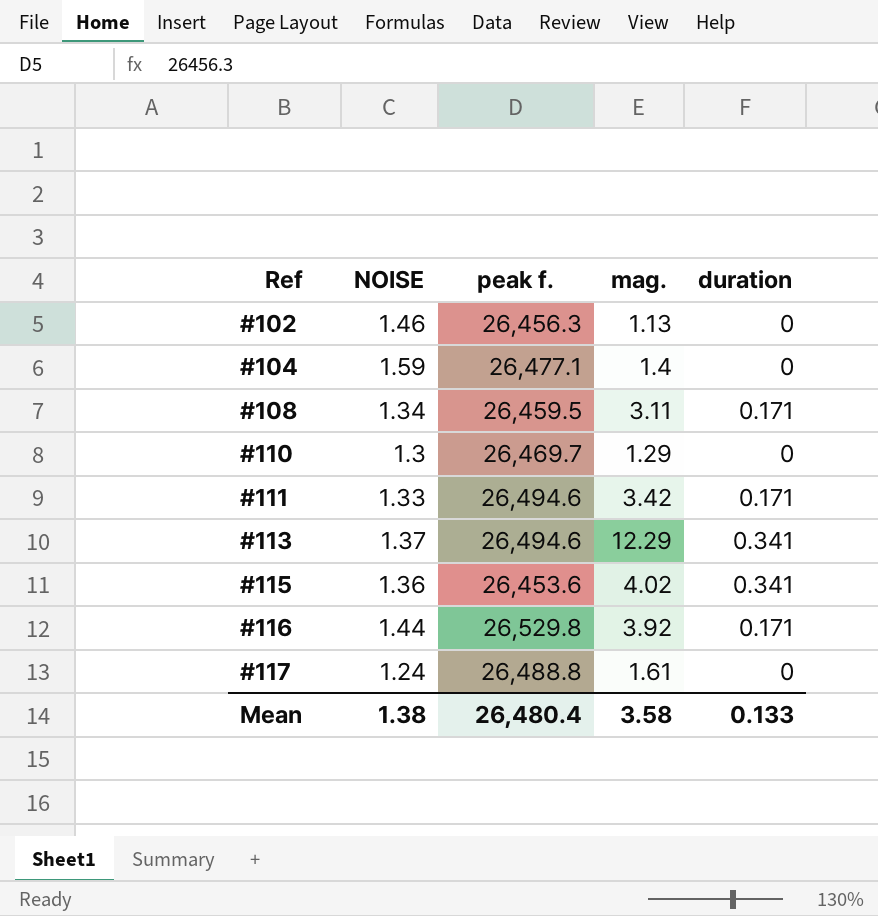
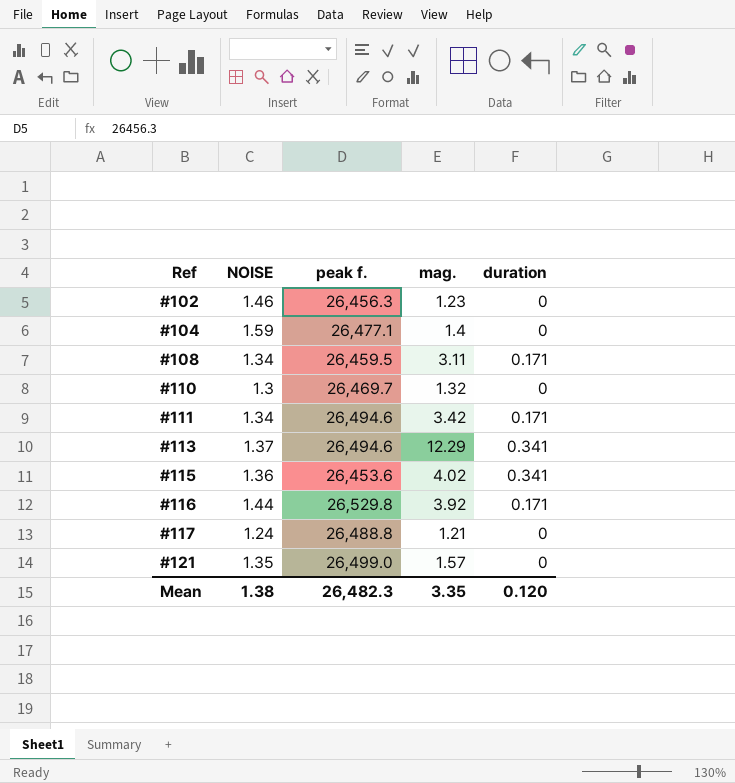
#102 | mag.: 1.13 -> 1.23
#110 | mag.: 1.29 -> 1.32
#111 | NOISE: 1.33 -> 1.34
#117 | mag.: 1.61 -> 1.21
row #121: none -> 1.35 | 26,499.0 | 1.57 | 0
Mean | peak f.: 26,480.4 -> 26,482.3
Mean | mag.: 3.58 -> 3.35
Mean | duration: 0.133 -> 0.120

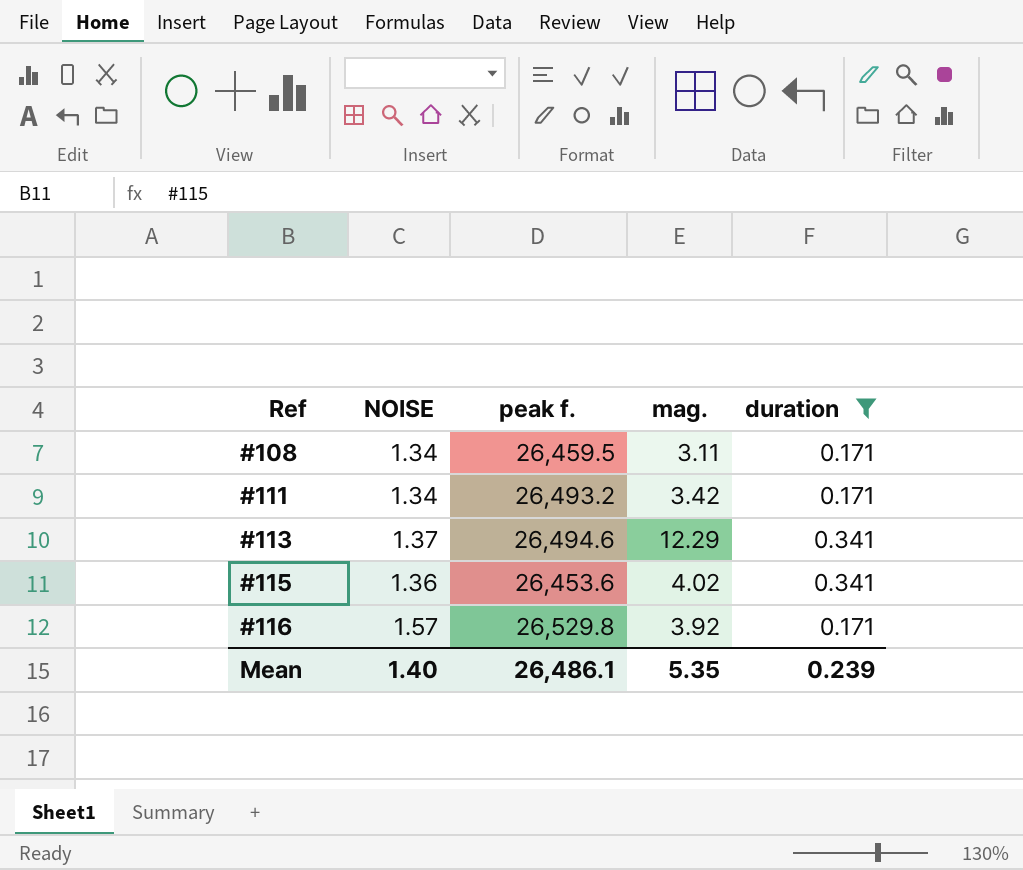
filter: none -> duration != 0
#111 | peak f.: 26,494.6 -> 26,493.2
#116 | NOISE: 1.44 -> 1.57
Mean | NOISE: 1.38 -> 1.40
Mean | peak f.: 26,482.3 -> 26,486.1
Mean | mag.: 3.35 -> 5.35
Mean | duration: 0.120 -> 0.239

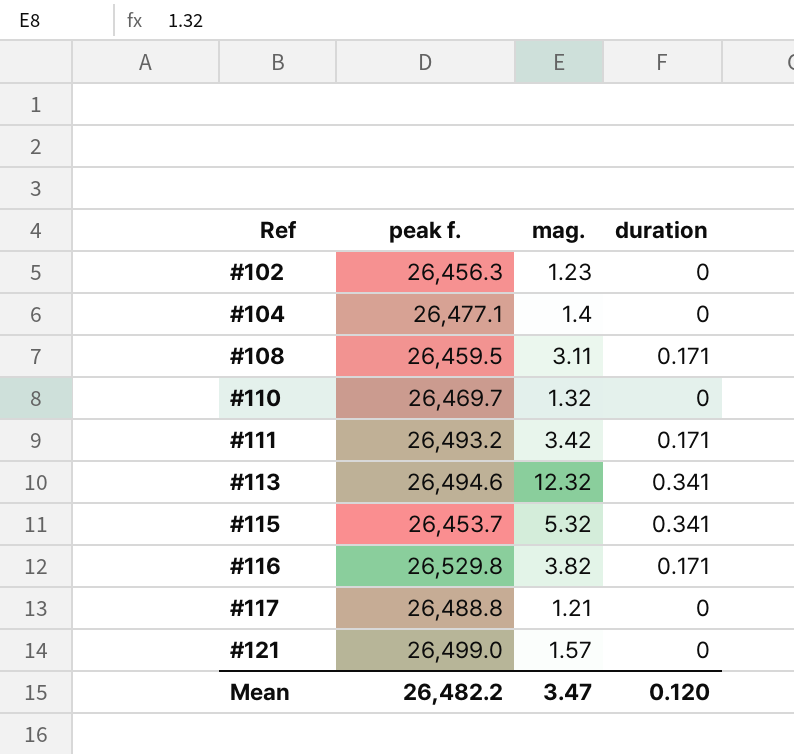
filter: duration != 0 -> none
column NOISE | position: 2 -> none
#113 | mag.: 12.29 -> 12.32
#115 | peak f.: 26,453.6 -> 26,453.7
#115 | mag.: 4.02 -> 5.32
#116 | mag.: 3.92 -> 3.82
Mean | peak f.: 26,486.1 -> 26,482.2
Mean | mag.: 5.35 -> 3.47
Mean | duration: 0.239 -> 0.120

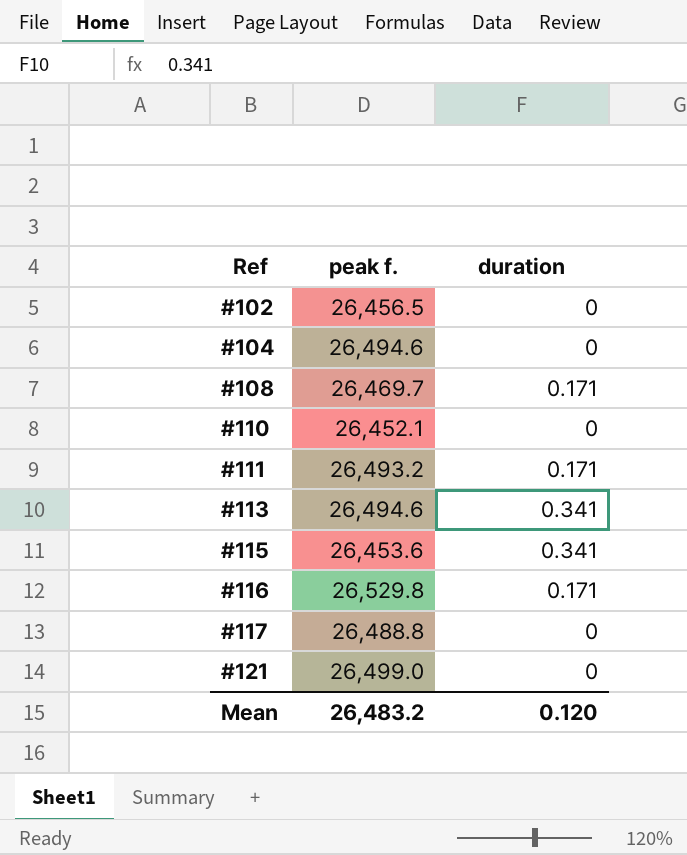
column mag. | position: 3 -> none
#102 | peak f.: 26,456.3 -> 26,456.5
#104 | peak f.: 26,477.1 -> 26,494.6
#108 | peak f.: 26,459.5 -> 26,469.7
#110 | peak f.: 26,469.7 -> 26,452.1
#115 | peak f.: 26,453.7 -> 26,453.6
Mean | peak f.: 26,482.2 -> 26,483.2

